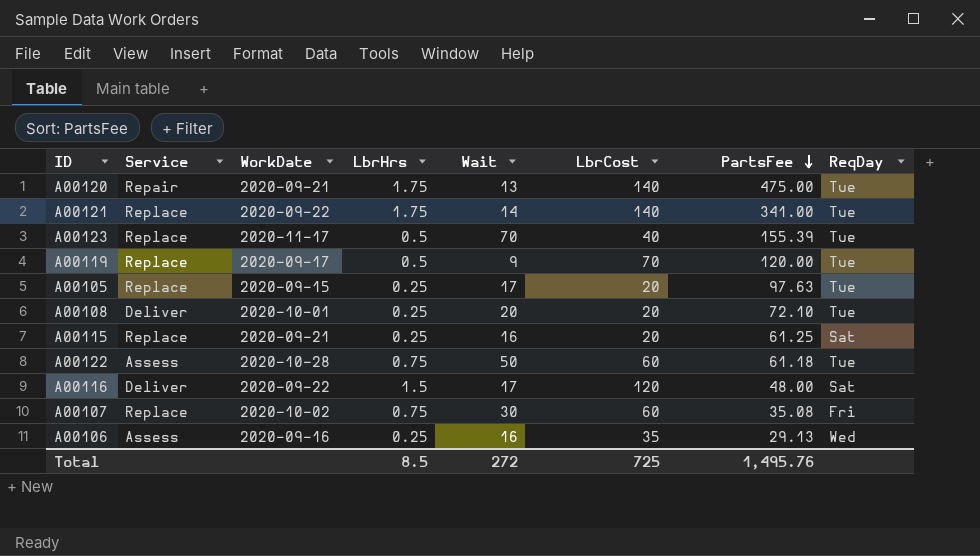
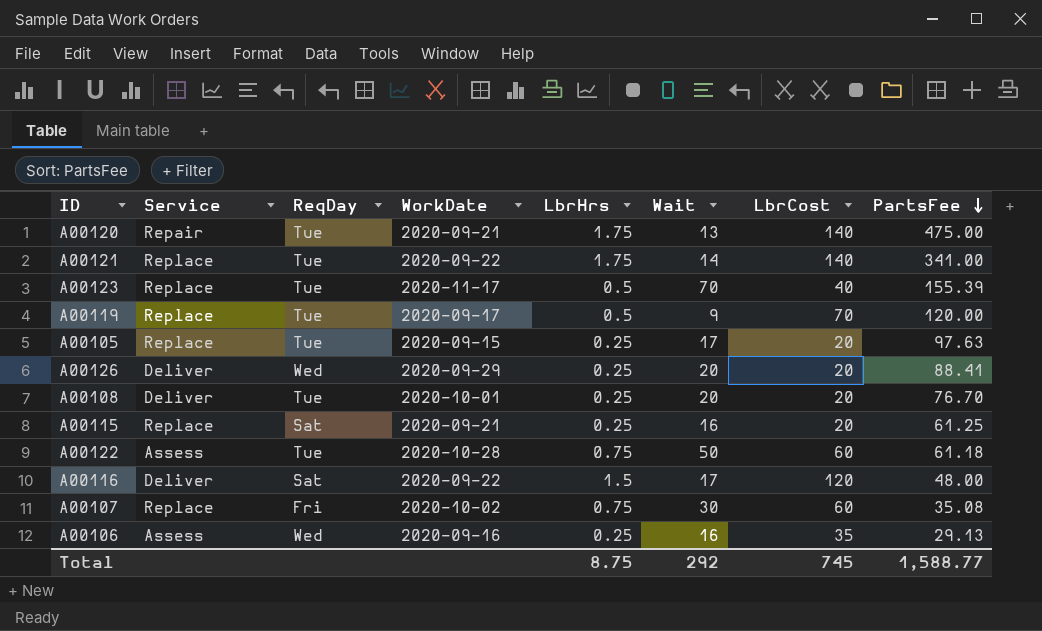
column ReqDay | position: 8 -> 3
row A00126: none -> Deliver | Wed | 2020-09-29 | 0.25 | 20 | 20 | 88.41
A00108 | PartsFee: 72.10 -> 76.70
Total | LbrHrs: 8.5 -> 8.75
Total | Wait: 272 -> 292
Total | LbrCost: 725 -> 745
Total | PartsFee: 1,495.76 -> 1,588.77

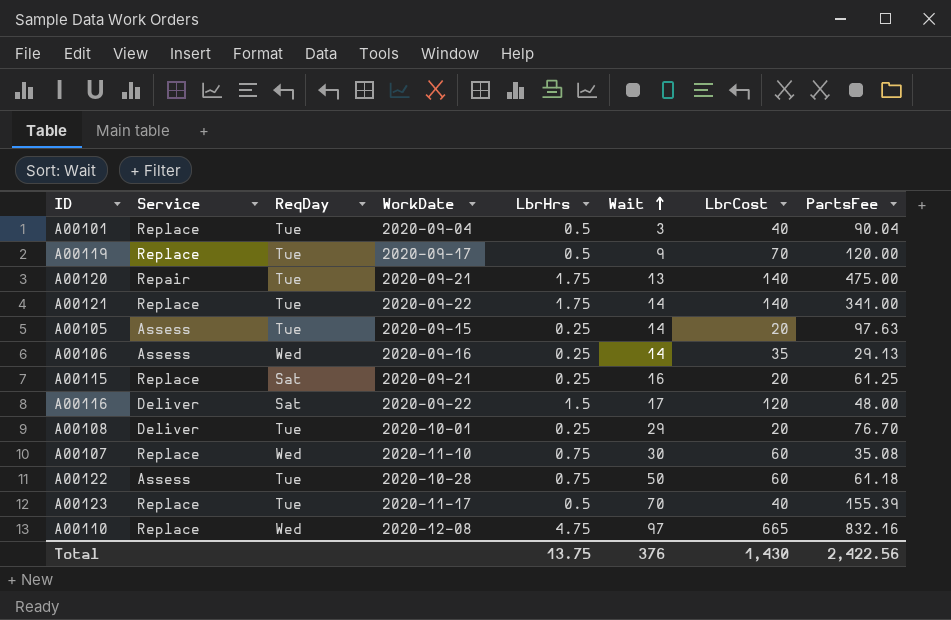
row order: PartsFee descending -> Wait ascending
row A00126: Deliver | Wed | 2020-09-29 | 0.25 | 20 | 20 | 88.41 -> none
row A00101: none -> Replace | Tue | 2020-09-04 | 0.5 | 3 | 40 | 90.04
A00105 | Service: Replace -> Assess
A00105 | Wait: 17 -> 14
A00106 | Wait: 16 -> 14
A00108 | Wait: 20 -> 29
A00107 | ReqDay: Fri -> Wed
A00107 | WorkDate: 2020-10-02 -> 2020-11-10
row A00110: none -> Replace | Wed | 2020-12-08 | 4.75 | 97 | 665 | 832.16
Total | LbrHrs: 8.75 -> 13.75
Total | Wait: 292 -> 376
Total | LbrCost: 745 -> 1,430
Total | PartsFee: 1,588.77 -> 2,422.56

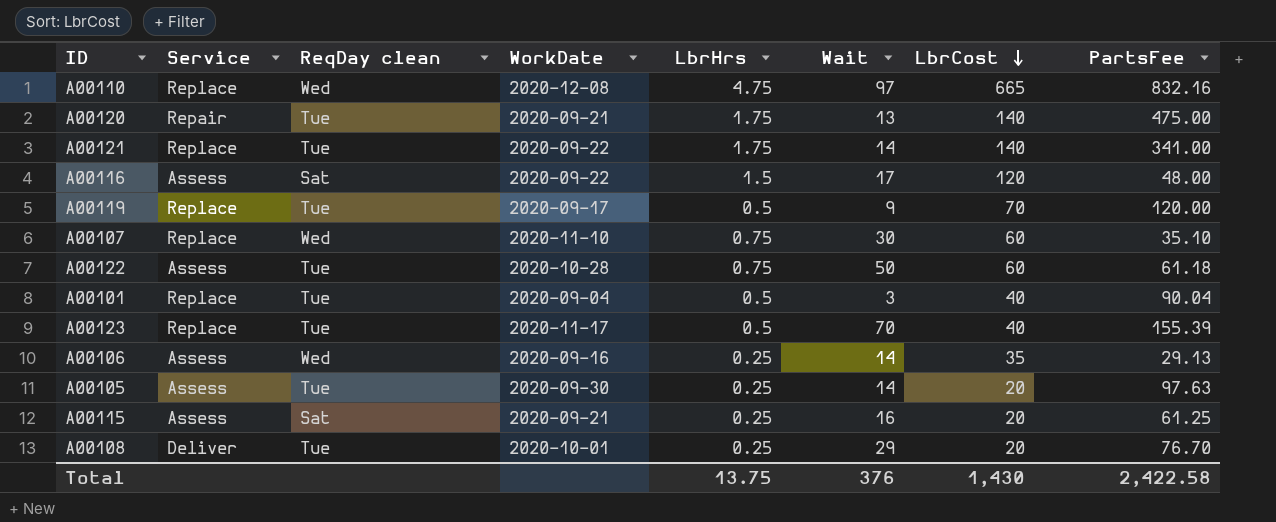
row order: Wait ascending -> LbrCost descending
column name: ReqDay -> ReqDay clean
A00116 | Service: Deliver -> Assess
A00107 | PartsFee: 35.08 -> 35.10
A00105 | WorkDate: 2020-09-15 -> 2020-09-30
A00115 | Service: Replace -> Assess
Total | PartsFee: 2,422.56 -> 2,422.58

